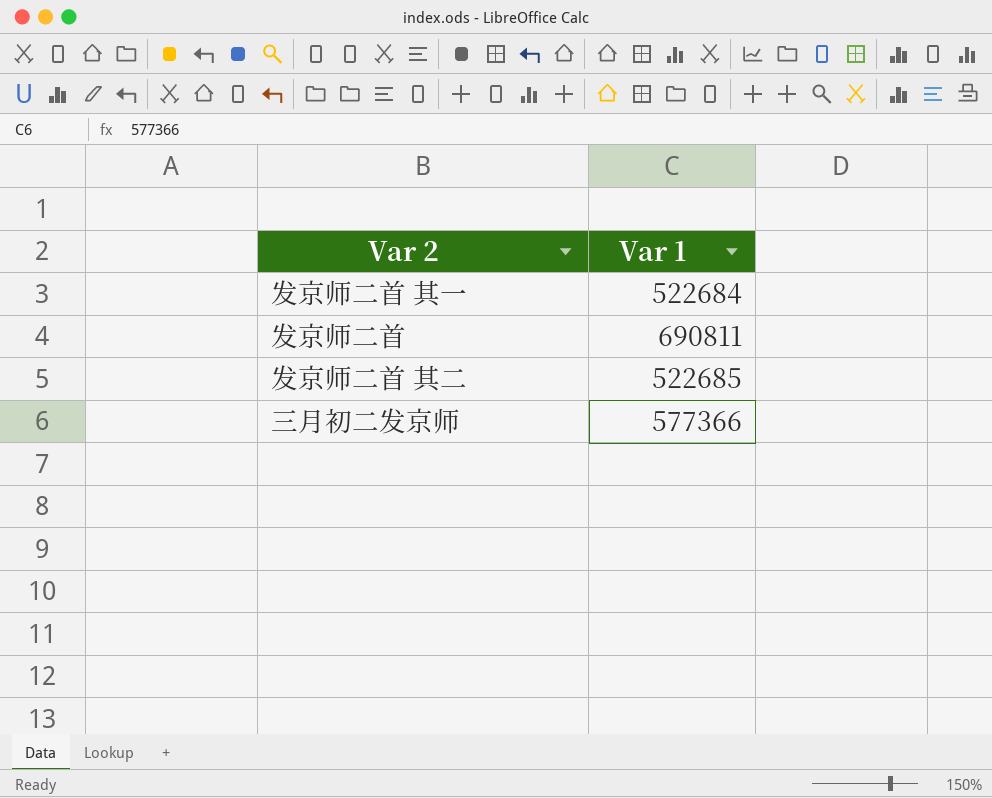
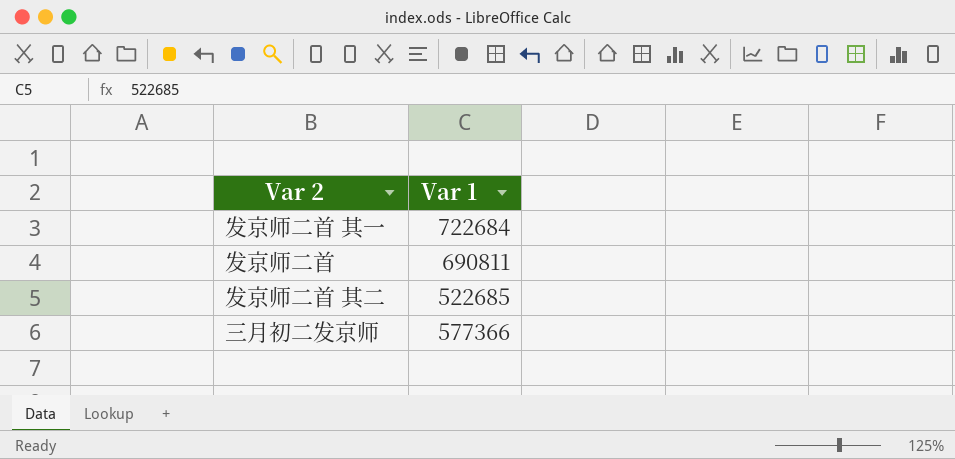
发京师二首 其一 | Var 1: 522684 -> 722684

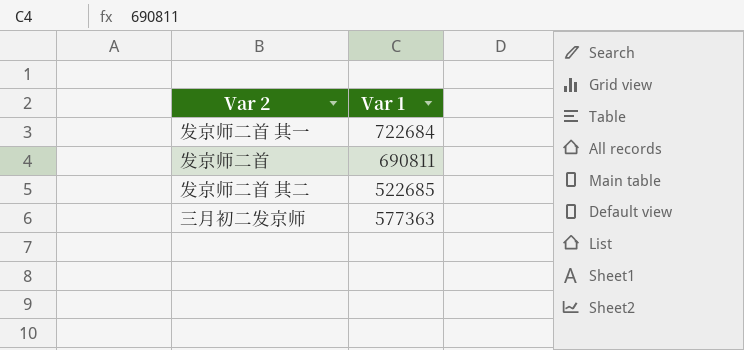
三月初二发京师 | Var 1: 577366 -> 577363

